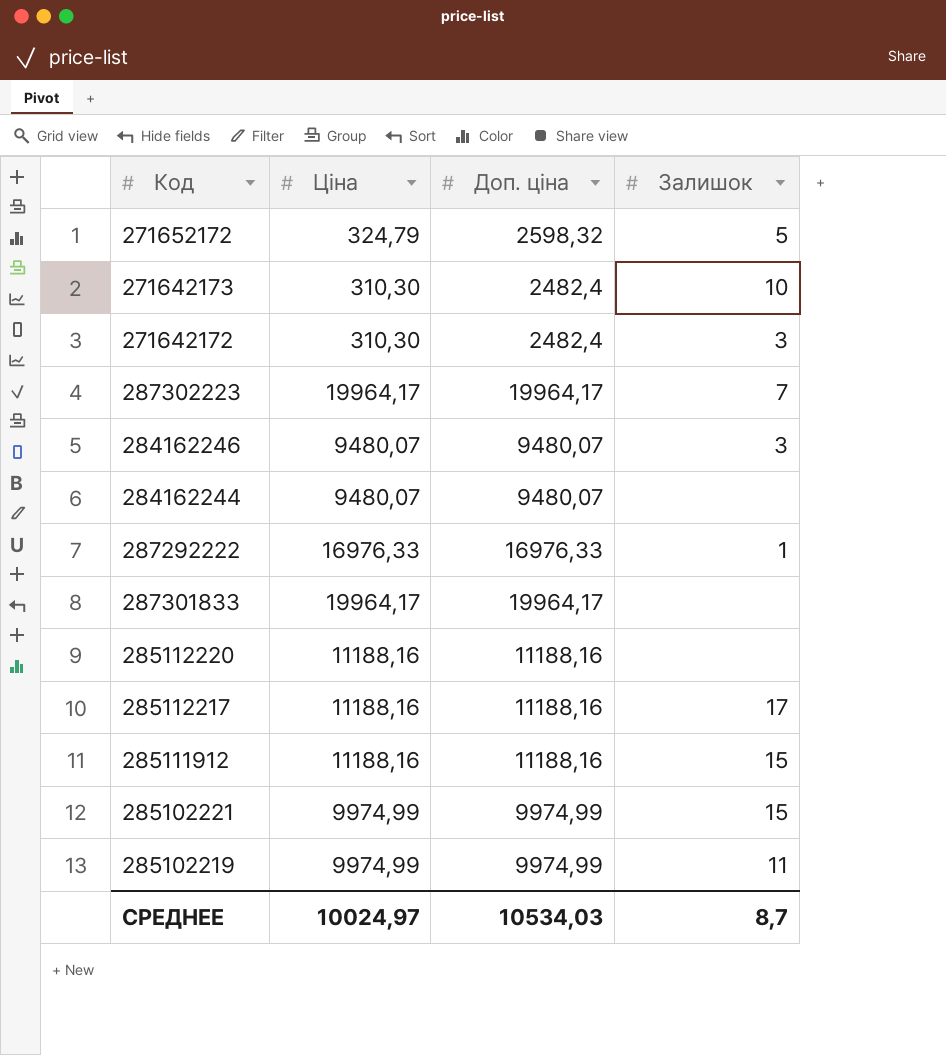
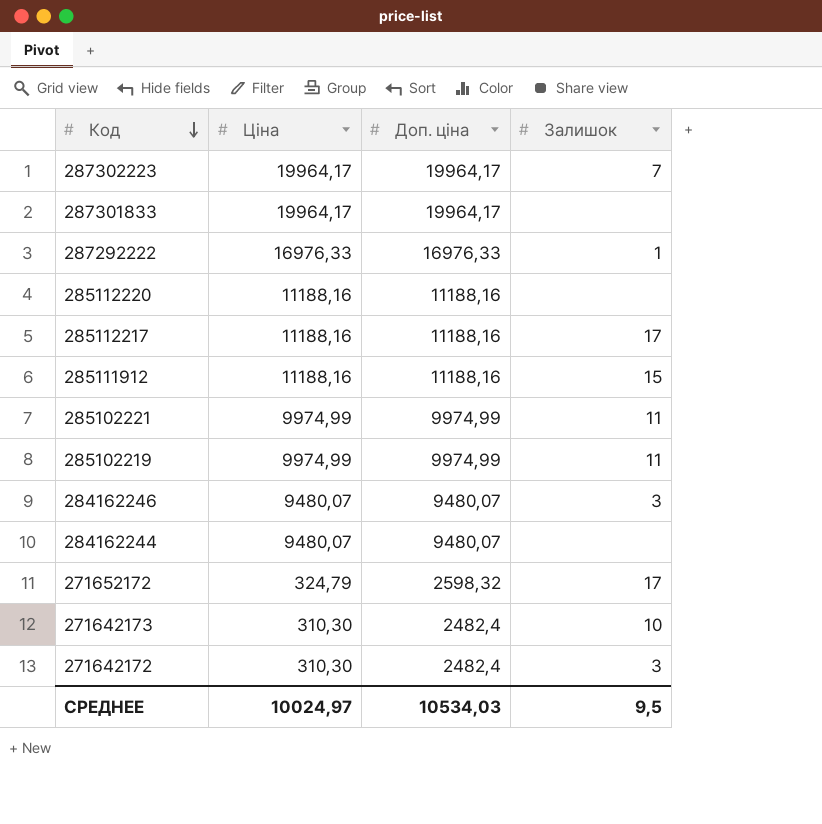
row order: none -> Код descending
285102221 | Залишок: 15 -> 11
271652172 | Залишок: 5 -> 17
СРЕДНЕЕ | Залишок: 8,7 -> 9,5

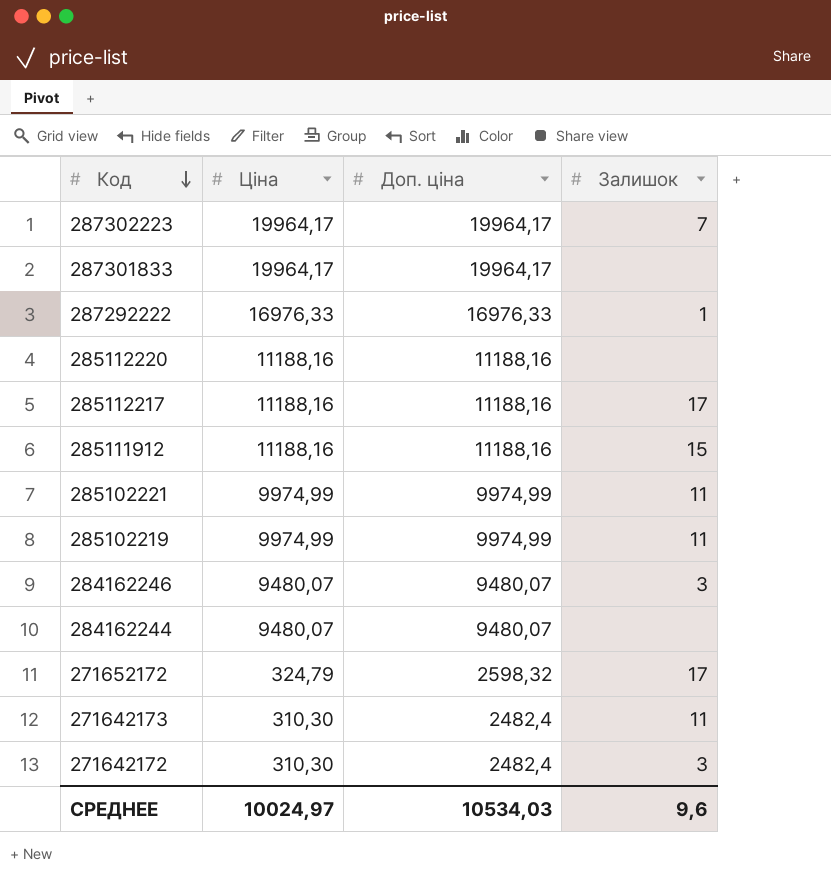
271642173 | Залишок: 10 -> 11
СРЕДНЕЕ | Залишок: 9,5 -> 9,6

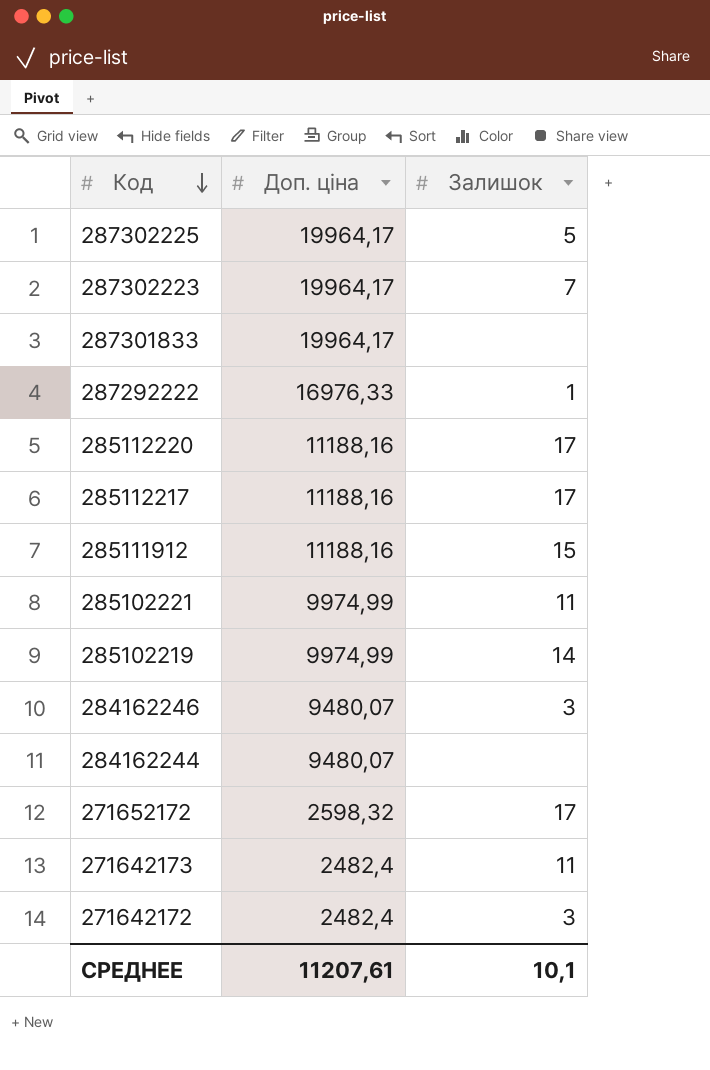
column Ціна | position: 2 -> none
row 287302225: none -> 19964,17 | 5
285112220 | Залишок: none -> 17
285102219 | Залишок: 11 -> 14
СРЕДНЕЕ | Доп. ціна: 10534,03 -> 11207,61
СРЕДНЕЕ | Залишок: 9,6 -> 10,1

